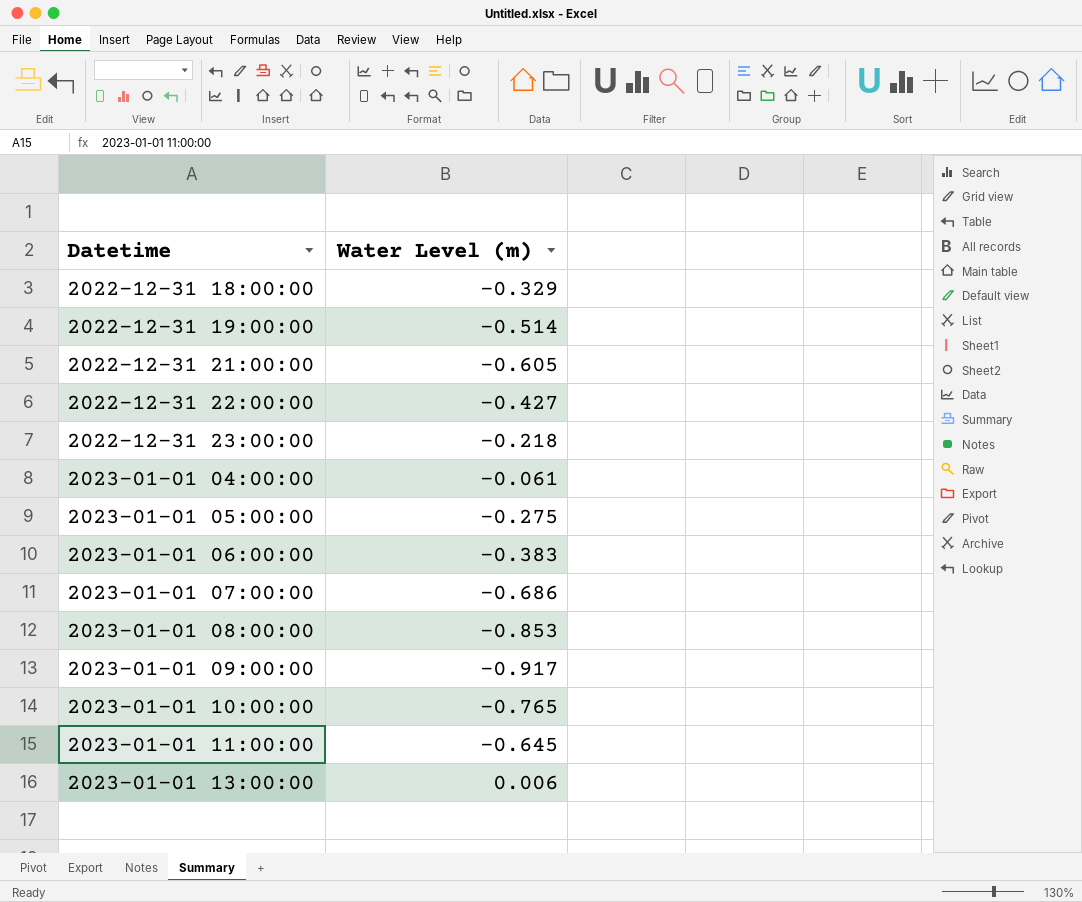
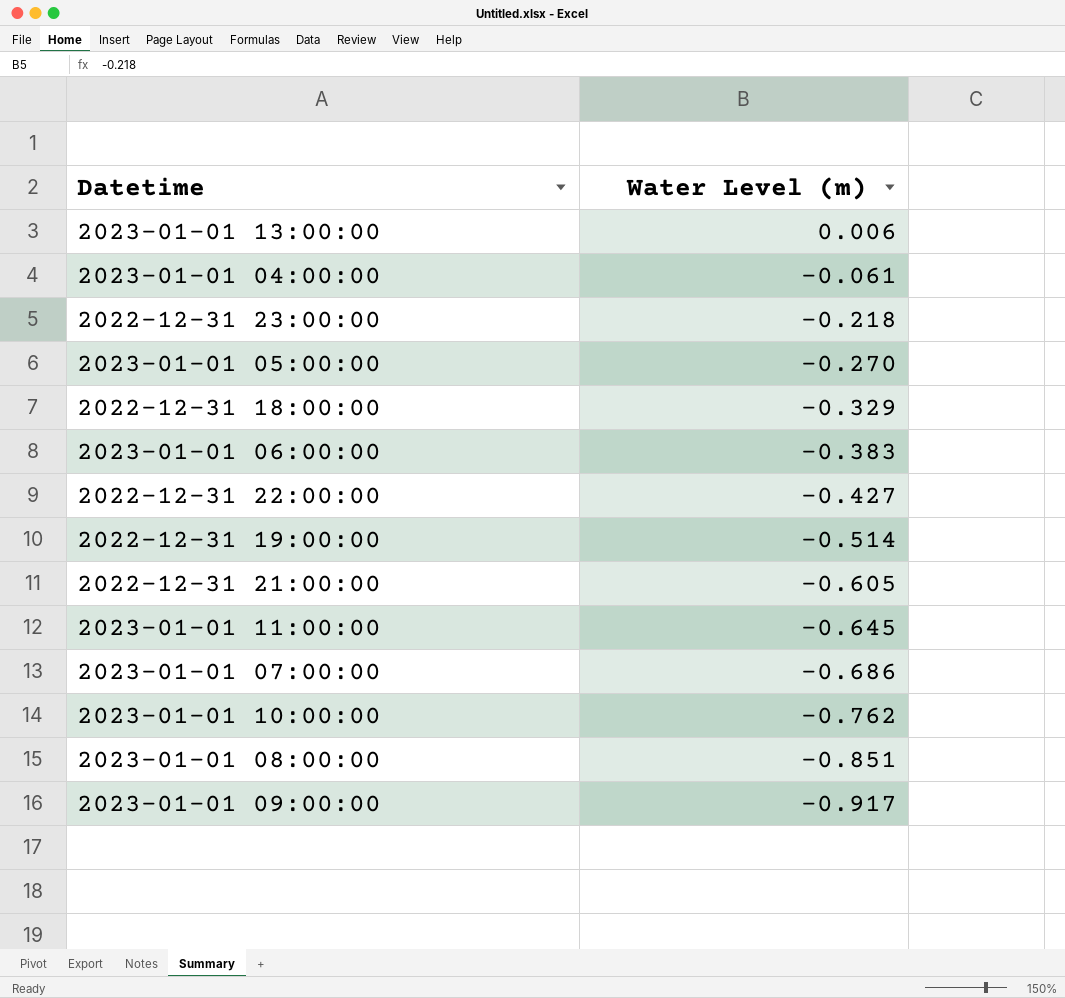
row order: Datetime ascending -> Water Level (m) descending
2023-01-01 05:00:00 | Water Level (m): -0.275 -> -0.270
2023-01-01 10:00:00 | Water Level (m): -0.765 -> -0.762
2023-01-01 08:00:00 | Water Level (m): -0.853 -> -0.851

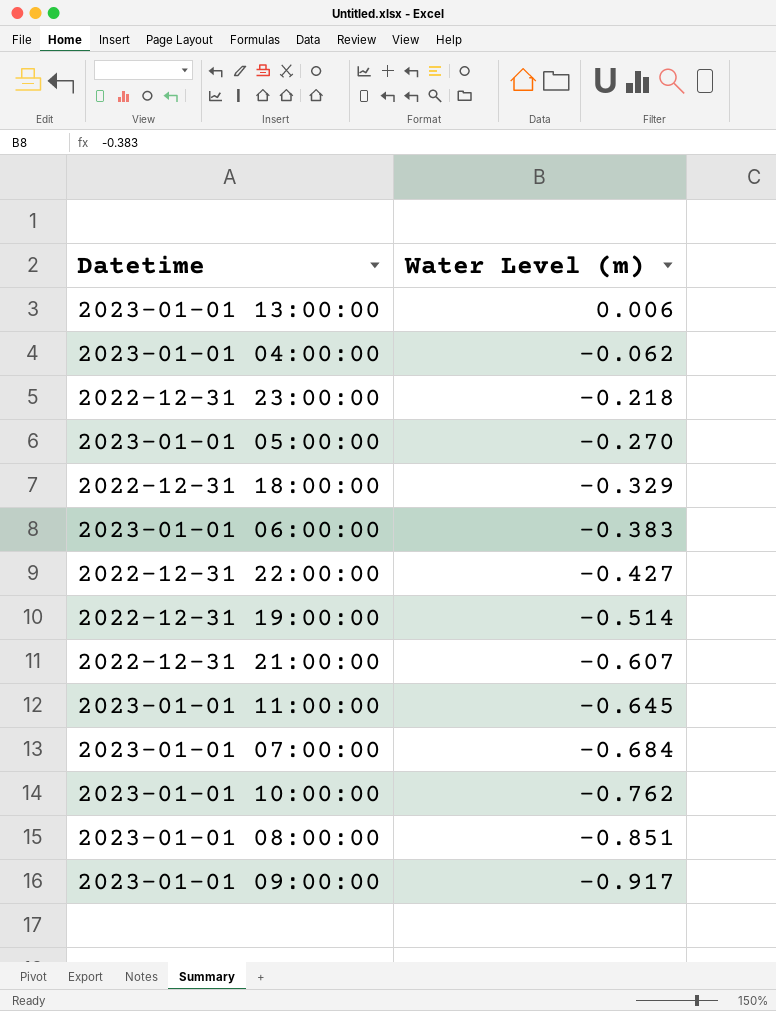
2023-01-01 04:00:00 | Water Level (m): -0.061 -> -0.062
2022-12-31 21:00:00 | Water Level (m): -0.605 -> -0.607
2023-01-01 07:00:00 | Water Level (m): -0.686 -> -0.684

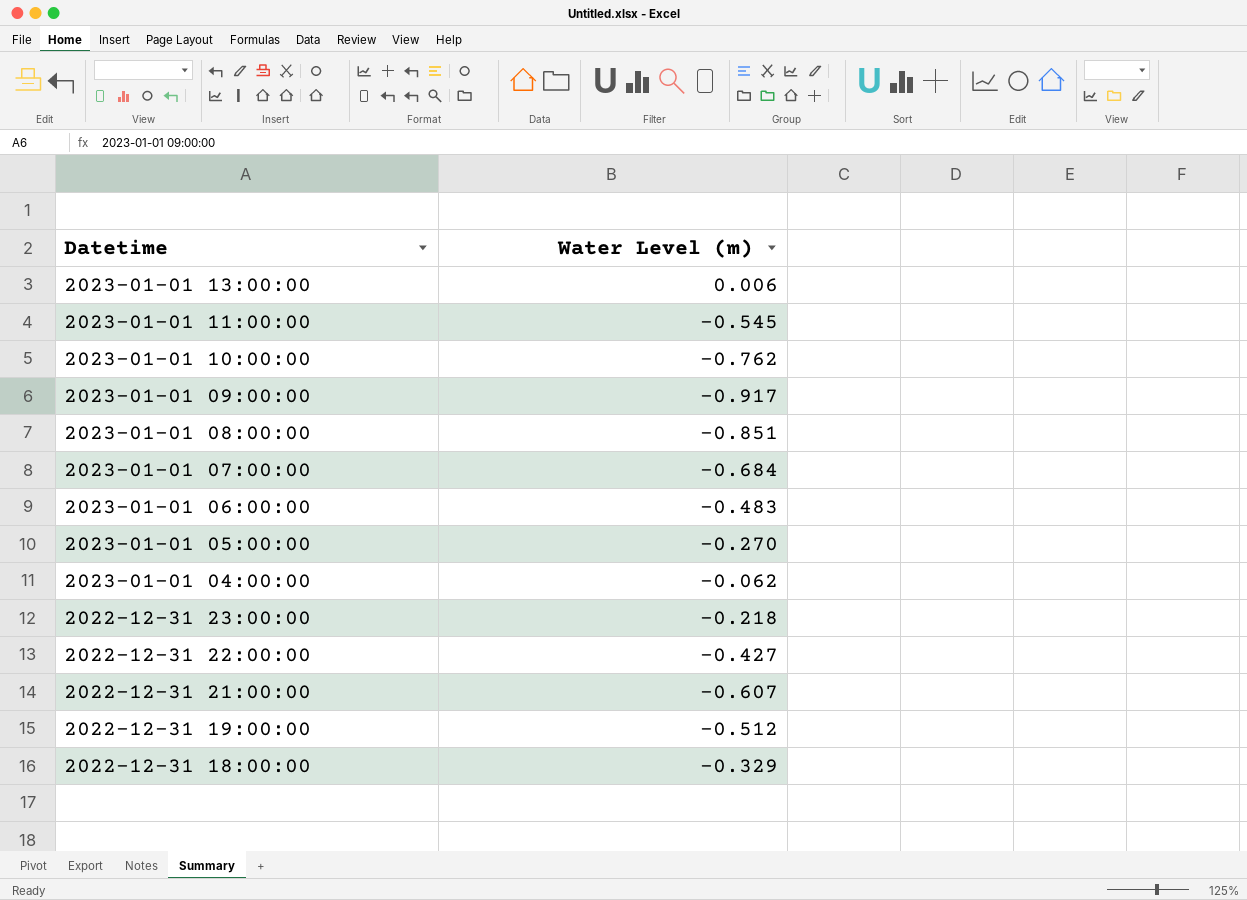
row order: Water Level (m) descending -> Datetime descending
2023-01-01 11:00:00 | Water Level (m): -0.645 -> -0.545
2023-01-01 06:00:00 | Water Level (m): -0.383 -> -0.483
2022-12-31 19:00:00 | Water Level (m): -0.514 -> -0.512

